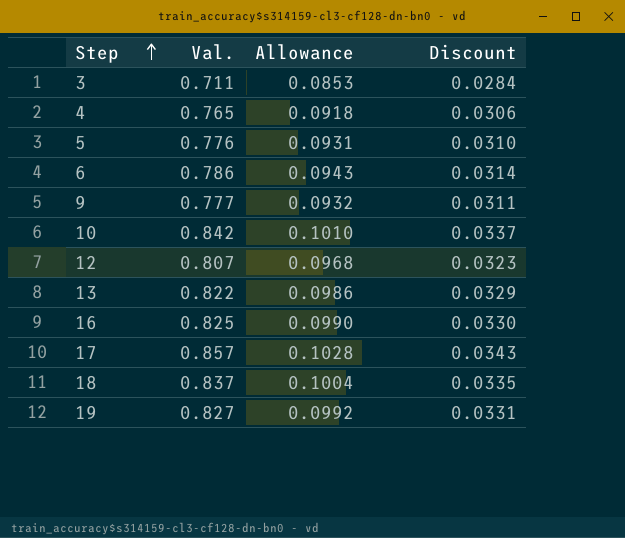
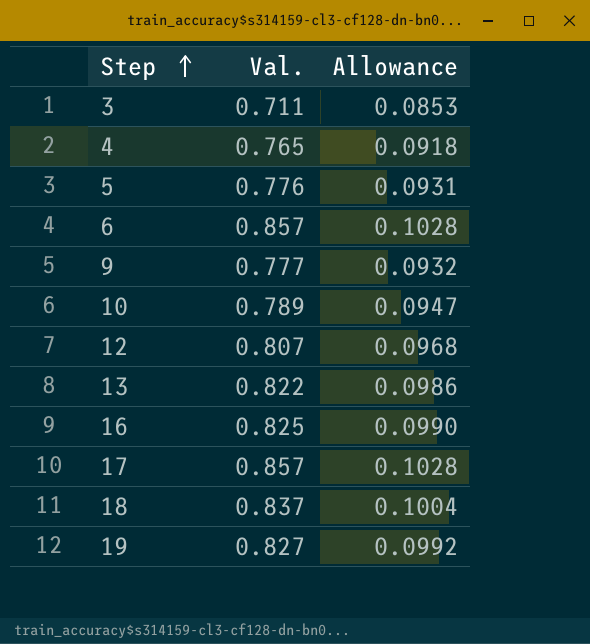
column Discount | formula: [Val.] * 0.04 -> none
6 | Val.: 0.786 -> 0.857
6 | Allowance: 0.0943 -> 0.1028
10 | Val.: 0.842 -> 0.789
10 | Allowance: 0.1010 -> 0.0947

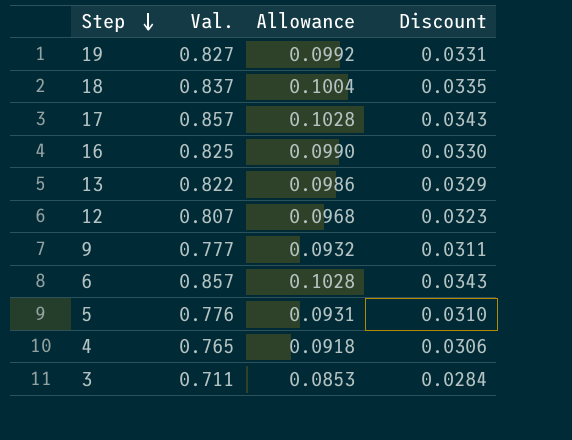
row order: Step ascending -> Step descending
column Discount | formula: none -> [Val.] * 0.04
row 10: 0.789 | 0.0947 -> none

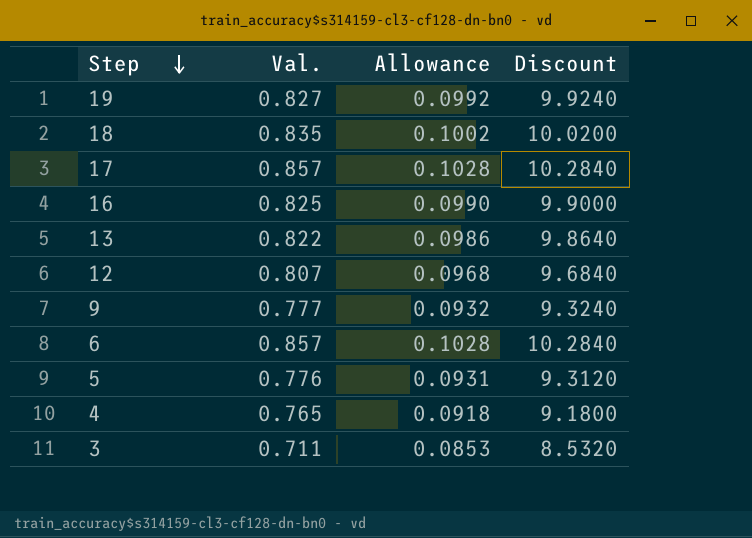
column Discount | formula: [Val.] * 0.04 -> [Val.] * 12
18 | Val.: 0.837 -> 0.835
18 | Allowance: 0.1004 -> 0.1002

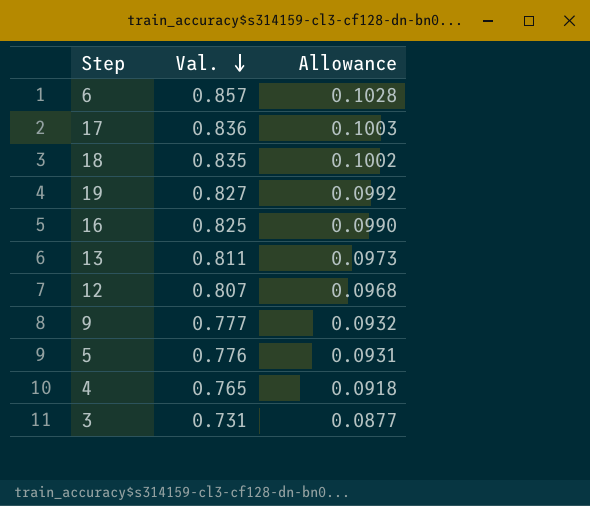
row order: Step descending -> Val. descending
column Discount | formula: [Val.] * 12 -> none
17 | Val.: 0.857 -> 0.836
17 | Allowance: 0.1028 -> 0.1003
13 | Val.: 0.822 -> 0.811
13 | Allowance: 0.0986 -> 0.0973
3 | Val.: 0.711 -> 0.731
3 | Allowance: 0.0853 -> 0.0877

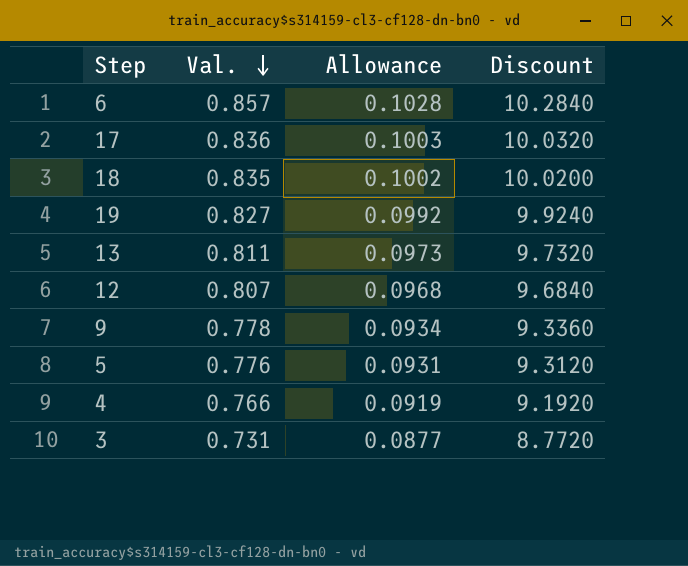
column Discount | formula: none -> [Val.] * 12
row 16: 0.825 | 0.0990 -> none
9 | Val.: 0.777 -> 0.778
9 | Allowance: 0.0932 -> 0.0934
4 | Val.: 0.765 -> 0.766
4 | Allowance: 0.0918 -> 0.0919

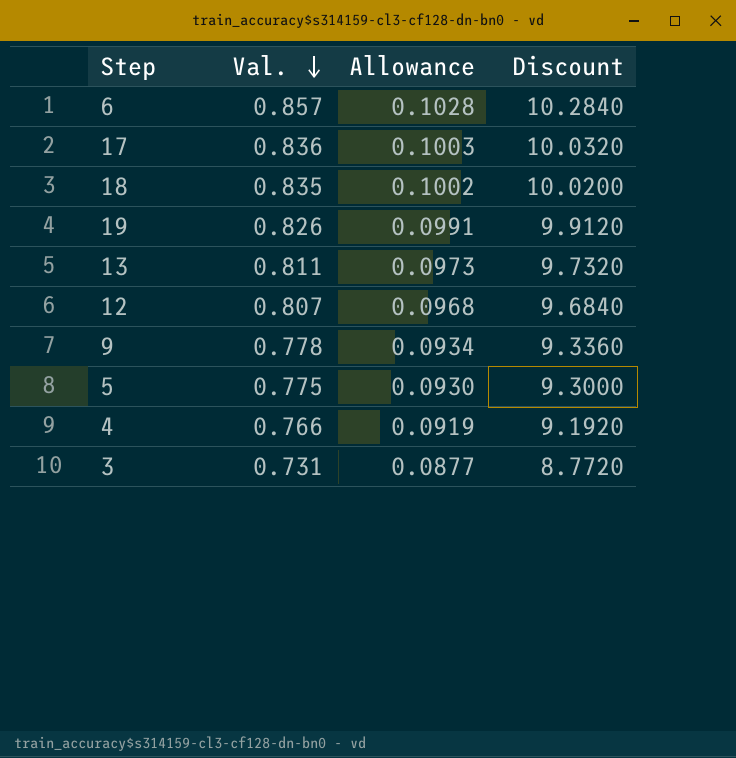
19 | Val.: 0.827 -> 0.826
19 | Allowance: 0.0992 -> 0.0991
19 | Discount: 9.9240 -> 9.9120
5 | Val.: 0.776 -> 0.775
5 | Allowance: 0.0931 -> 0.0930
5 | Discount: 9.3120 -> 9.3000

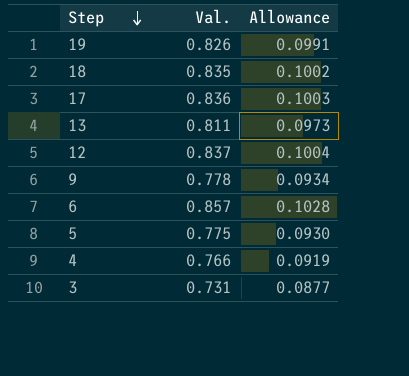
row order: Val. descending -> Step descending
column Discount | formula: [Val.] * 12 -> none
12 | Val.: 0.807 -> 0.837
12 | Allowance: 0.0968 -> 0.1004

